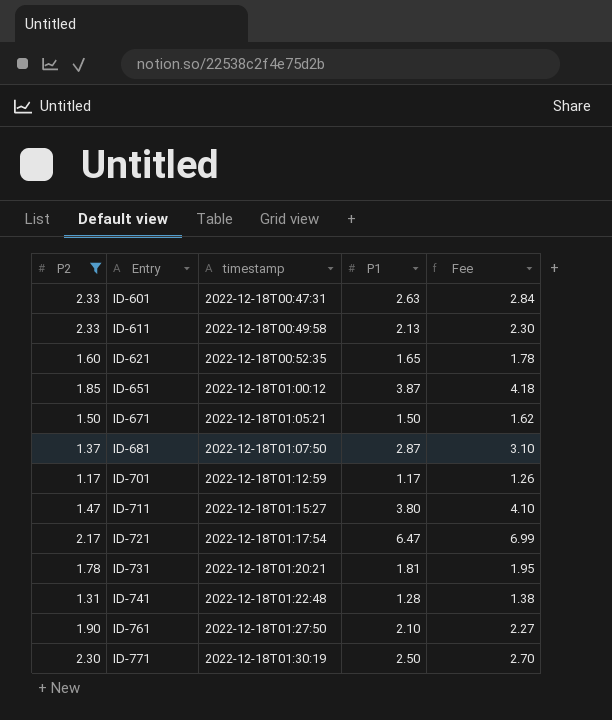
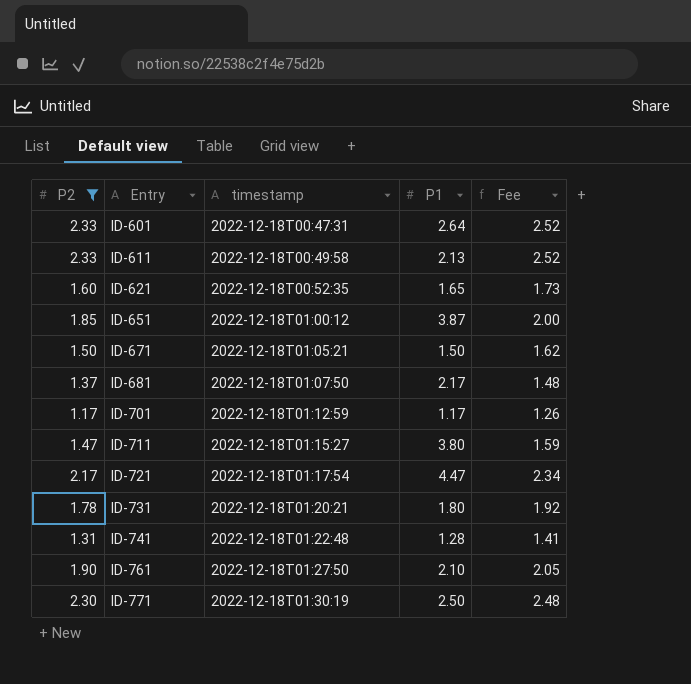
column Fee | formula: [P1] * 1.08 -> [P2] * 1.08
ID-601 | P1: 2.63 -> 2.64
ID-681 | P1: 2.87 -> 2.17
ID-721 | P1: 6.47 -> 4.47
ID-731 | P1: 1.81 -> 1.80

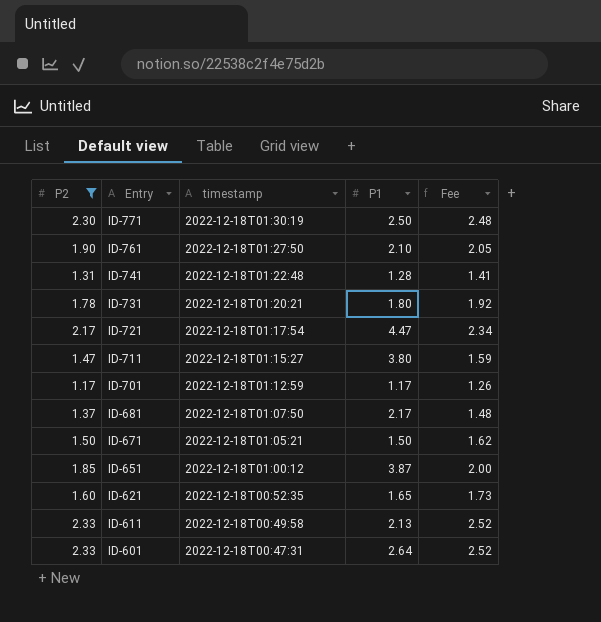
row order: Entry ascending -> Entry descending

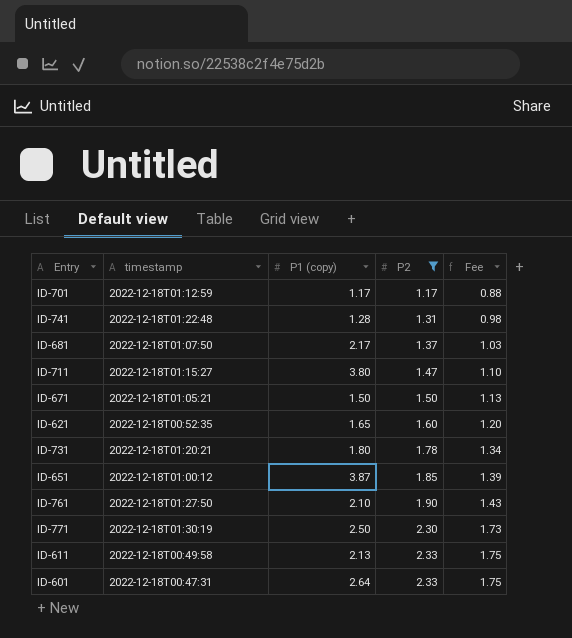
row order: Entry descending -> P2 ascending
column name: P1 -> P1 (copy)
column P2 | position: 1 -> 4
column Fee | formula: [P2] * 1.08 -> [P2] * 0.75
row ID-721: 2.17 | 2022-12-18T01:17:54 | 4.47 | 2.34 -> none

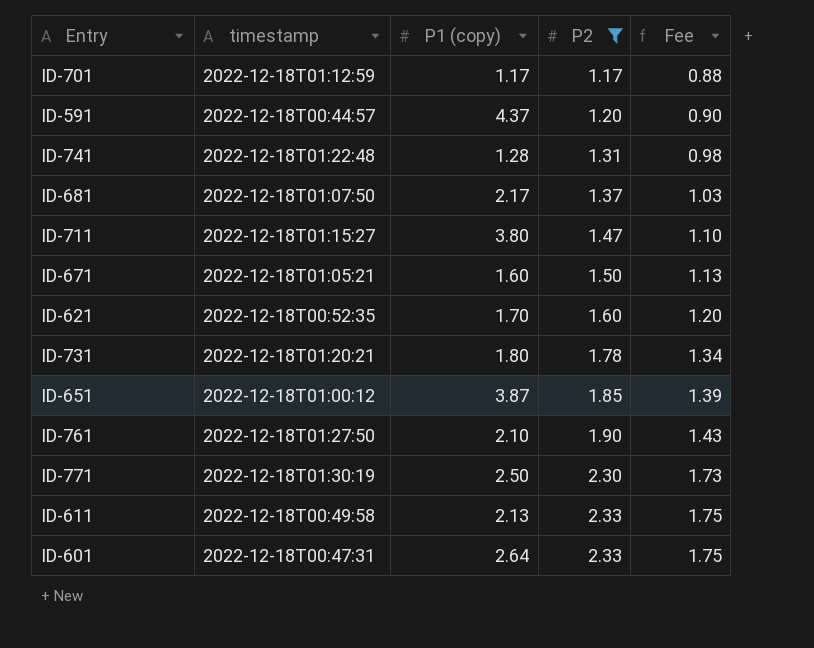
row ID-591: none -> 2022-12-18T00:44:57 | 4.37 | 1.20 | 0.90
ID-671 | P1 (copy): 1.50 -> 1.60
ID-621 | P1 (copy): 1.65 -> 1.70

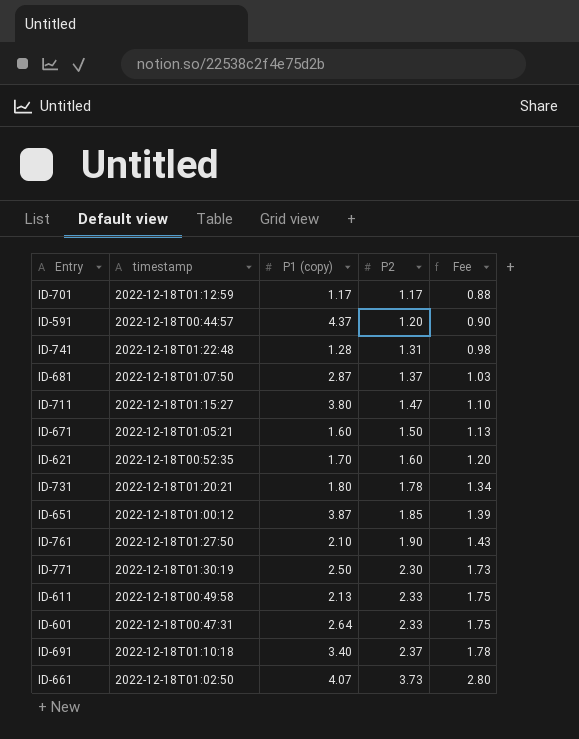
filter: P2 <= 2.33 -> none
ID-681 | P1 (copy): 2.17 -> 2.87

